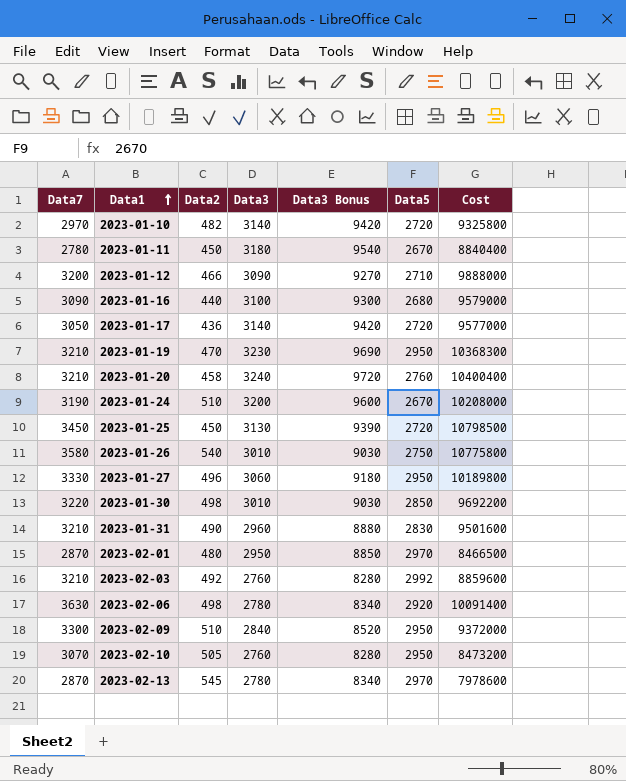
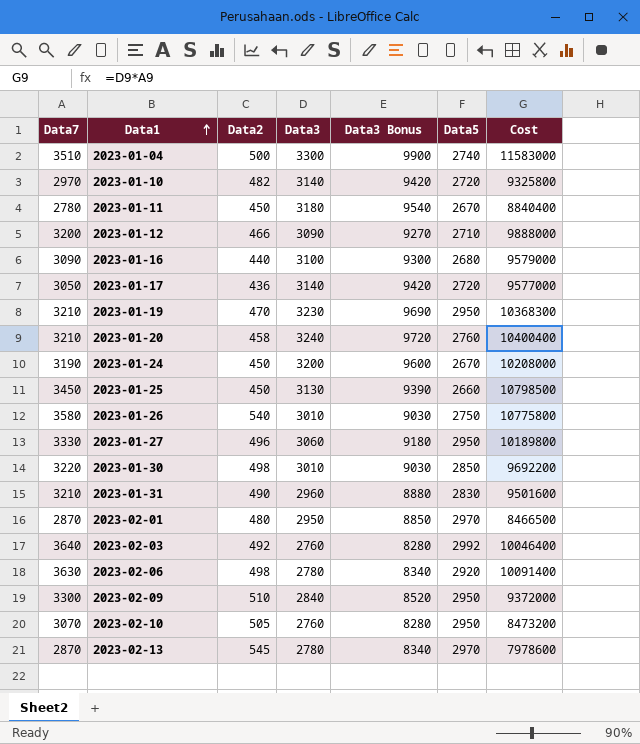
row 2023-01-04: none -> 3510 | 500 | 3300 | 9900 | 2740 | 11583000
2023-01-24 | Data2: 510 -> 450
2023-01-25 | Data5: 2720 -> 2660
2023-02-03 | Data7: 3210 -> 3640
2023-02-03 | Cost: 8859600 -> 10046400

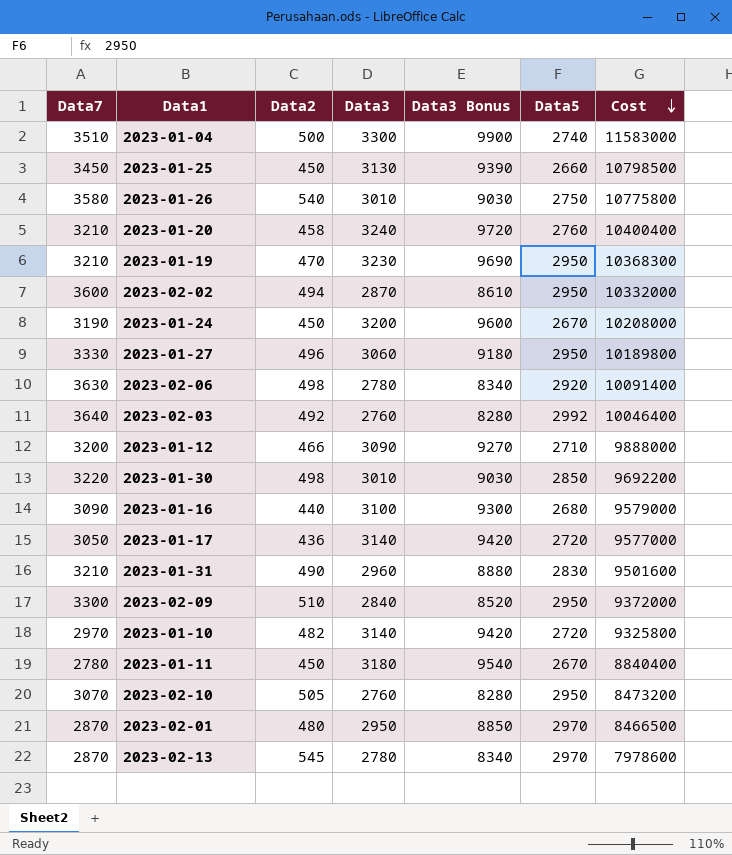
row order: Data1 ascending -> Cost descending
row 2023-02-02: none -> 3600 | 494 | 2870 | 8610 | 2950 | 10332000

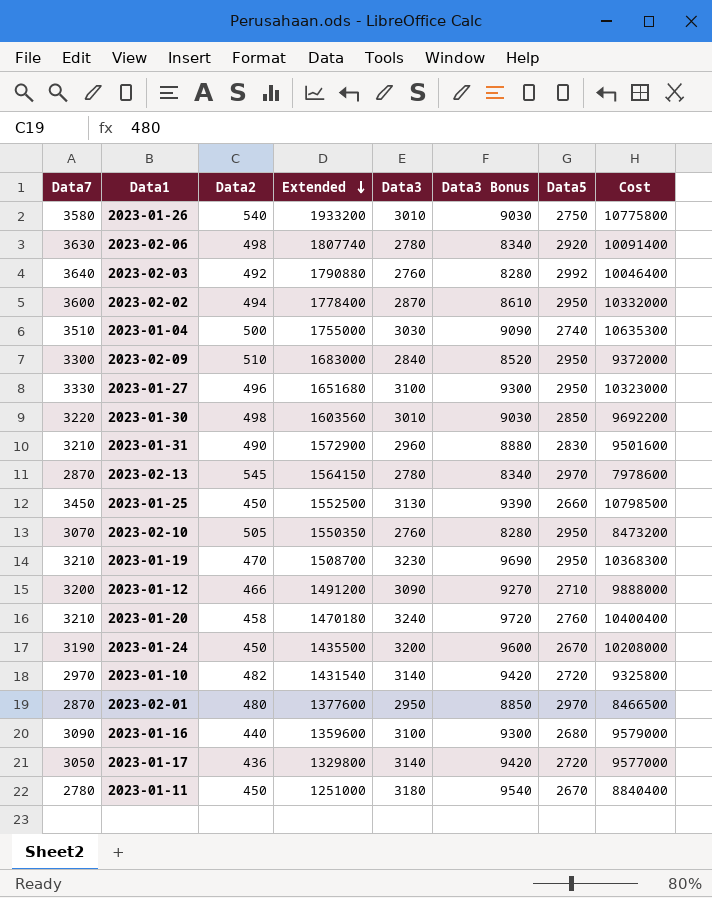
row order: Cost descending -> Extended descending
column Extended | formula: none -> [Data7] * [Data2]
2023-01-04 | Data3: 3300 -> 3030
2023-01-04 | Data3 Bonus: 9900 -> 9090
2023-01-04 | Cost: 11583000 -> 10635300
2023-01-27 | Data3: 3060 -> 3100
2023-01-27 | Data3 Bonus: 9180 -> 9300
2023-01-27 | Cost: 10189800 -> 10323000

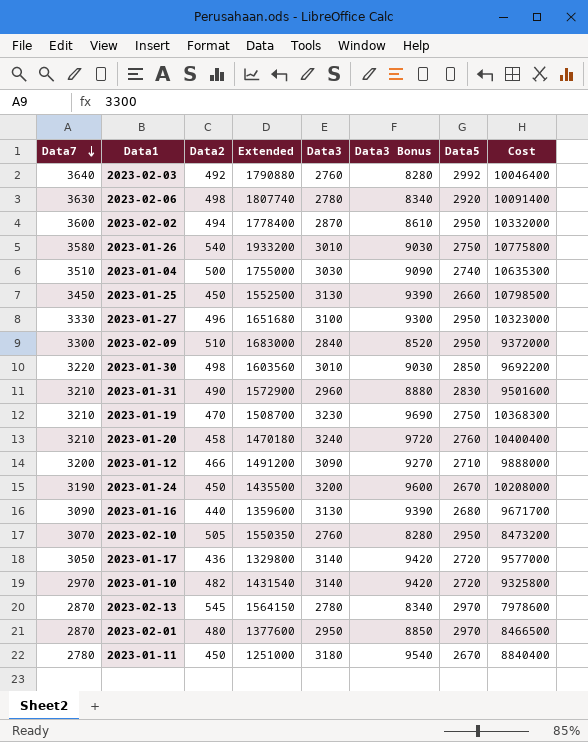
row order: Extended descending -> Data7 descending
2023-01-19 | Data5: 2950 -> 2750
2023-01-16 | Data3: 3100 -> 3130
2023-01-16 | Data3 Bonus: 9300 -> 9390
2023-01-16 | Cost: 9579000 -> 9671700

